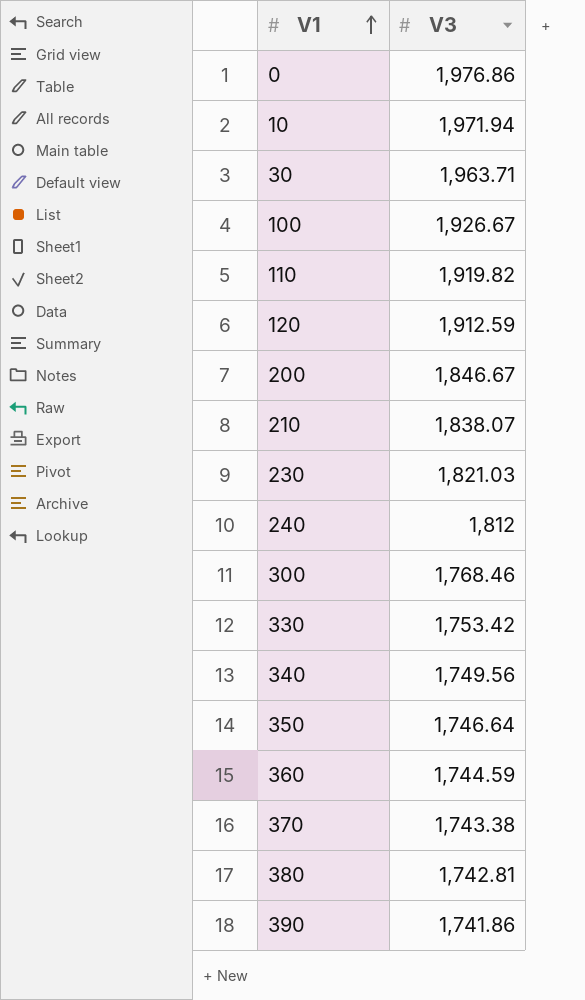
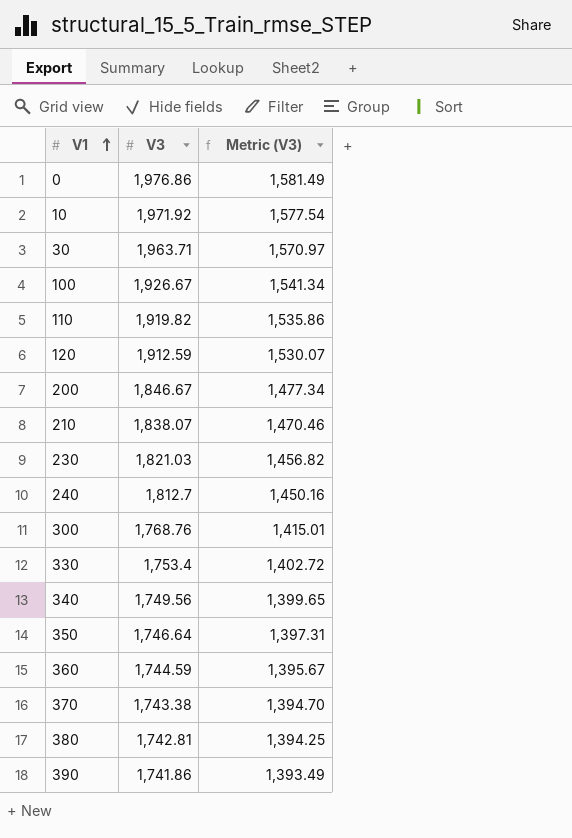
column Metric (V3) | formula: none -> [V3] * 0.8
10 | V3: 1,971.94 -> 1,971.92
240 | V3: 1,812 -> 1,812.7
300 | V3: 1,768.46 -> 1,768.76
330 | V3: 1,753.42 -> 1,753.4

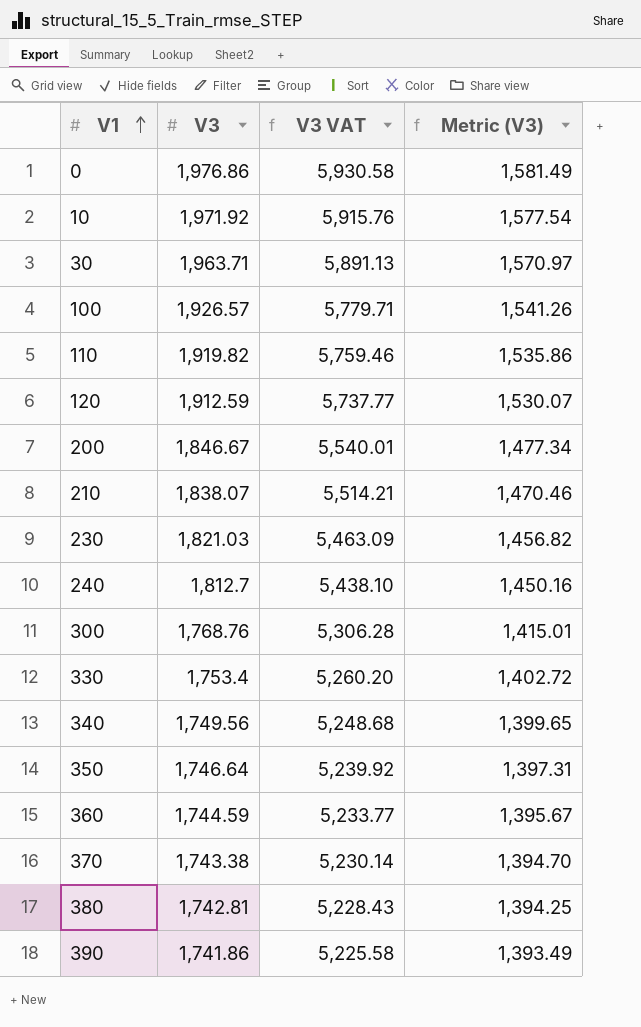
column V3 VAT | formula: none -> [V3] * 3
100 | V3: 1,926.67 -> 1,926.57
100 | Metric (V3): 1,541.34 -> 1,541.26

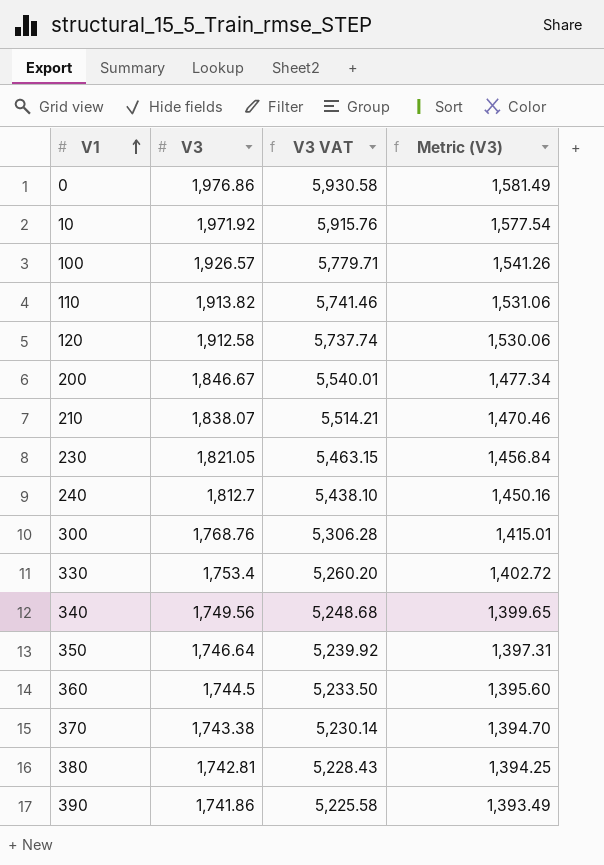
row 30: 1,963.71 | 5,891.13 | 1,570.97 -> none
110 | V3: 1,919.82 -> 1,913.82
110 | V3 VAT: 5,759.46 -> 5,741.46
110 | Metric (V3): 1,535.86 -> 1,531.06
120 | V3: 1,912.59 -> 1,912.58
120 | V3 VAT: 5,737.77 -> 5,737.74
120 | Metric (V3): 1,530.07 -> 1,530.06
230 | V3: 1,821.03 -> 1,821.05
230 | V3 VAT: 5,463.09 -> 5,463.15
230 | Metric (V3): 1,456.82 -> 1,456.84
360 | V3: 1,744.59 -> 1,744.5
360 | V3 VAT: 5,233.77 -> 5,233.50
360 | Metric (V3): 1,395.67 -> 1,395.60

